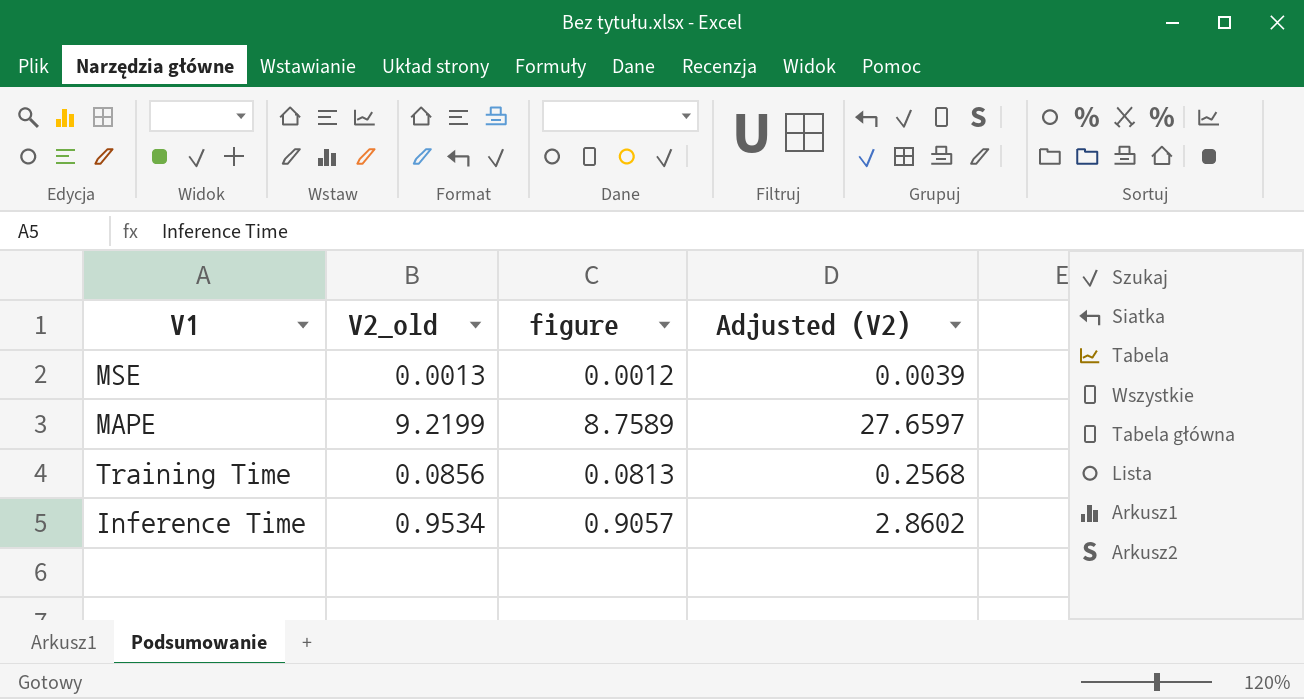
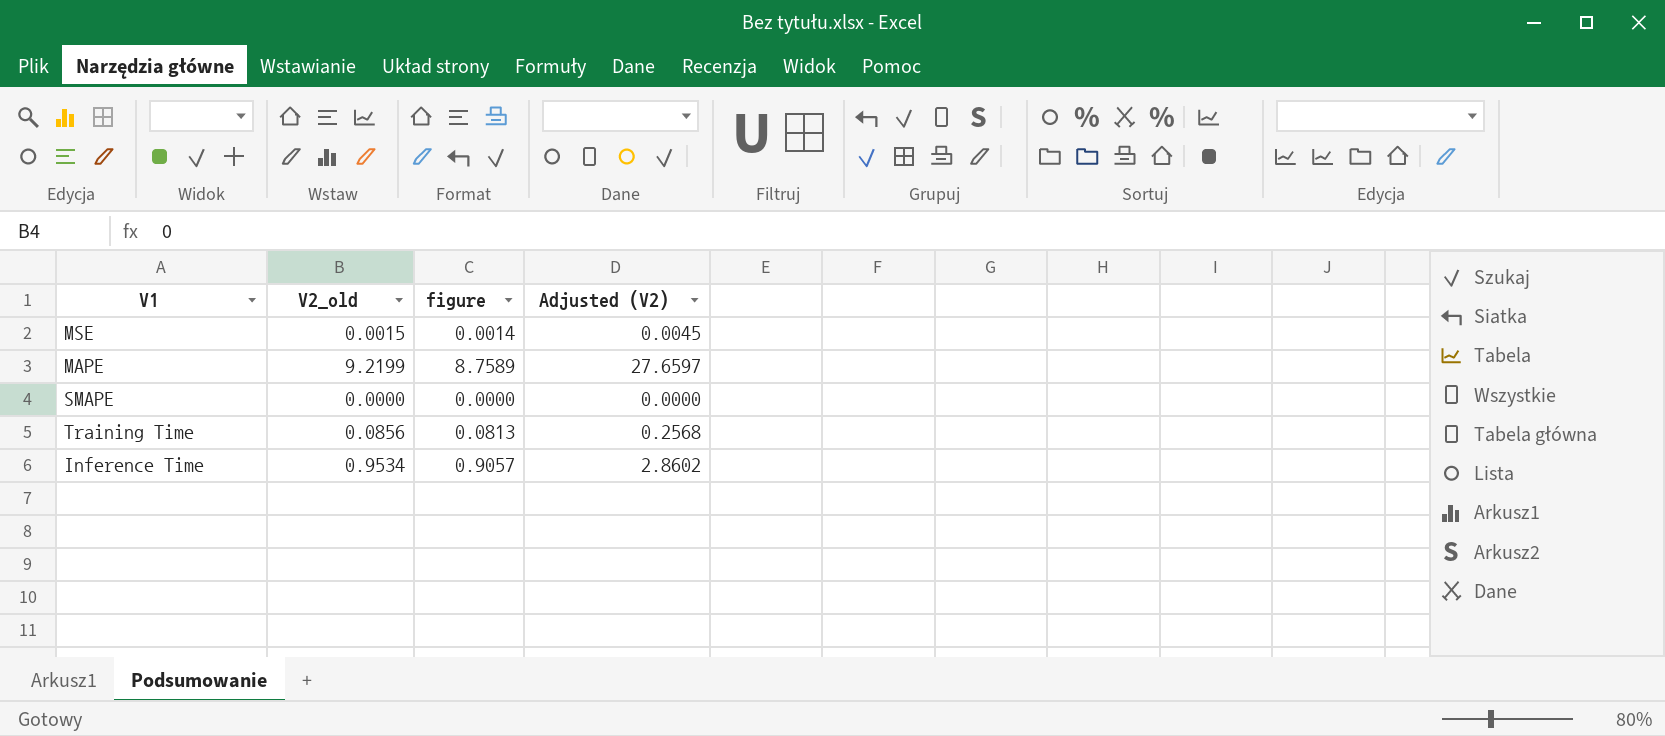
MSE | V2_old: 0.0013 -> 0.0015
MSE | figure: 0.0012 -> 0.0014
MSE | Adjusted (V2): 0.0039 -> 0.0045
row SMAPE: none -> 0.0000 | 0.0000 | 0.0000

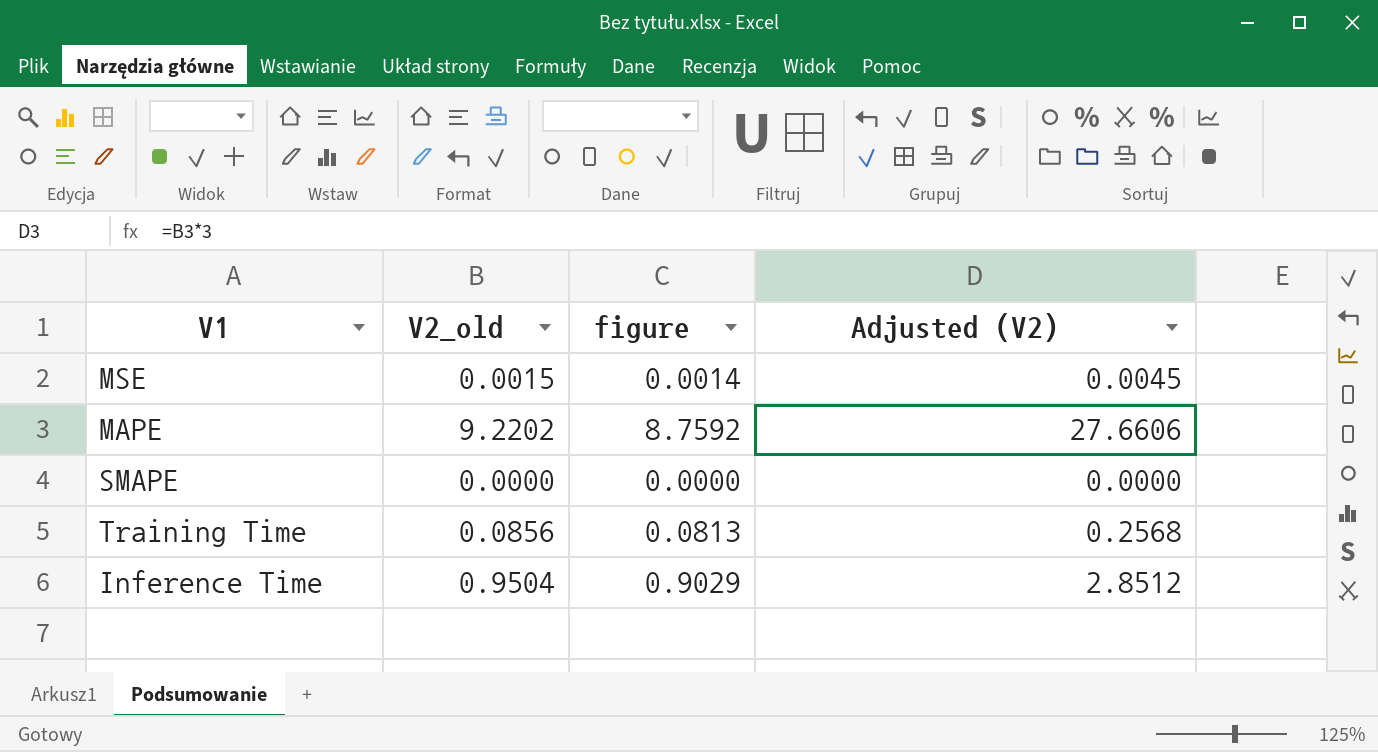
MAPE | V2_old: 9.2199 -> 9.2202
MAPE | figure: 8.7589 -> 8.7592
MAPE | Adjusted (V2): 27.6597 -> 27.6606
Inference Time | V2_old: 0.9534 -> 0.9504
Inference Time | figure: 0.9057 -> 0.9029
Inference Time | Adjusted (V2): 2.8602 -> 2.8512

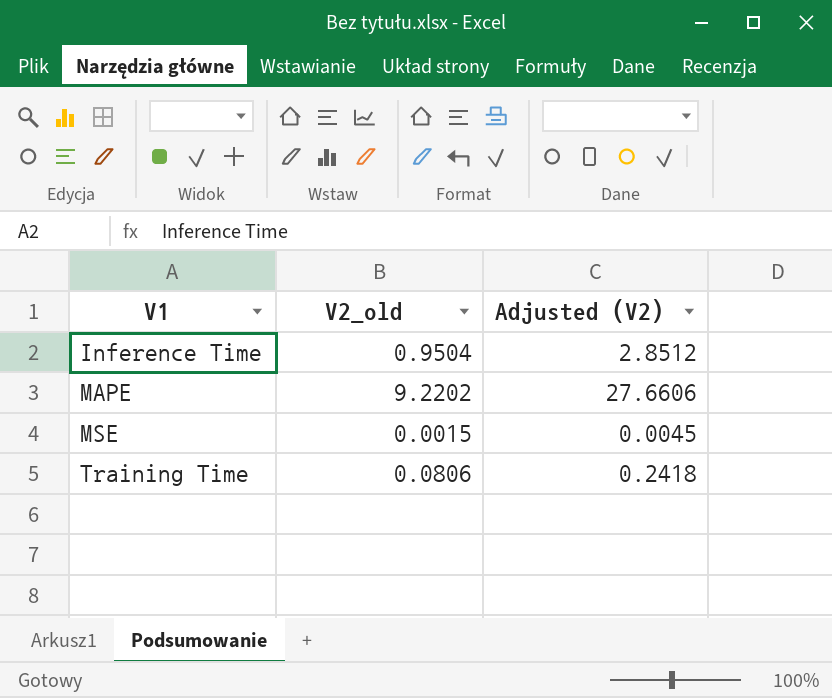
row order: none -> V1 ascending
column figure | formula: [V2_old] * 0.95 -> none
row SMAPE: 0.0000 | 0.0000 | 0.0000 -> none
Training Time | V2_old: 0.0856 -> 0.0806
Training Time | Adjusted (V2): 0.2568 -> 0.2418

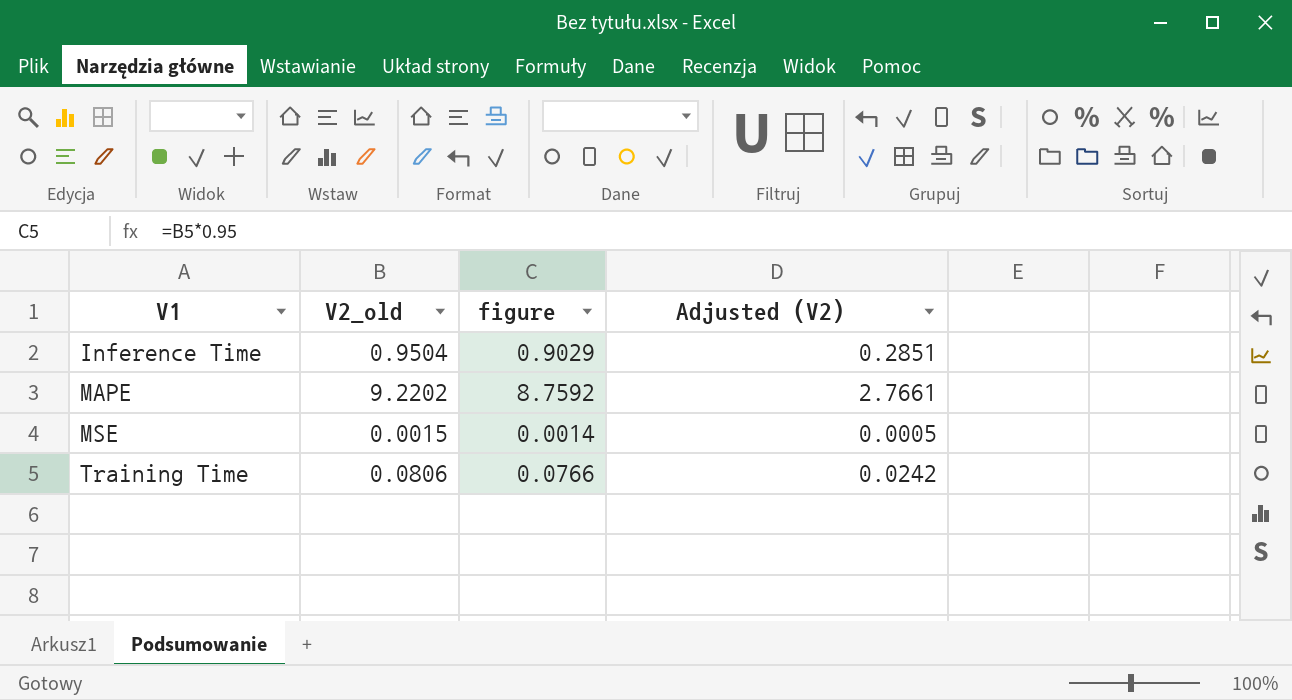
column figure | formula: none -> [V2_old] * 0.95
column Adjusted (V2) | formula: [V2_old] * 3 -> [V2_old] * 0.3

